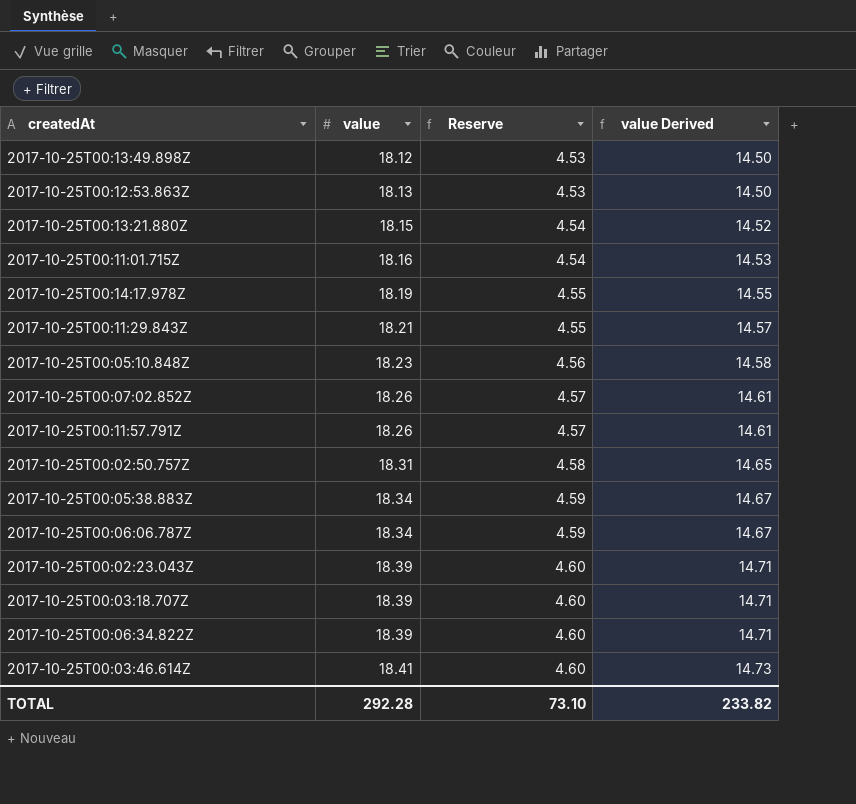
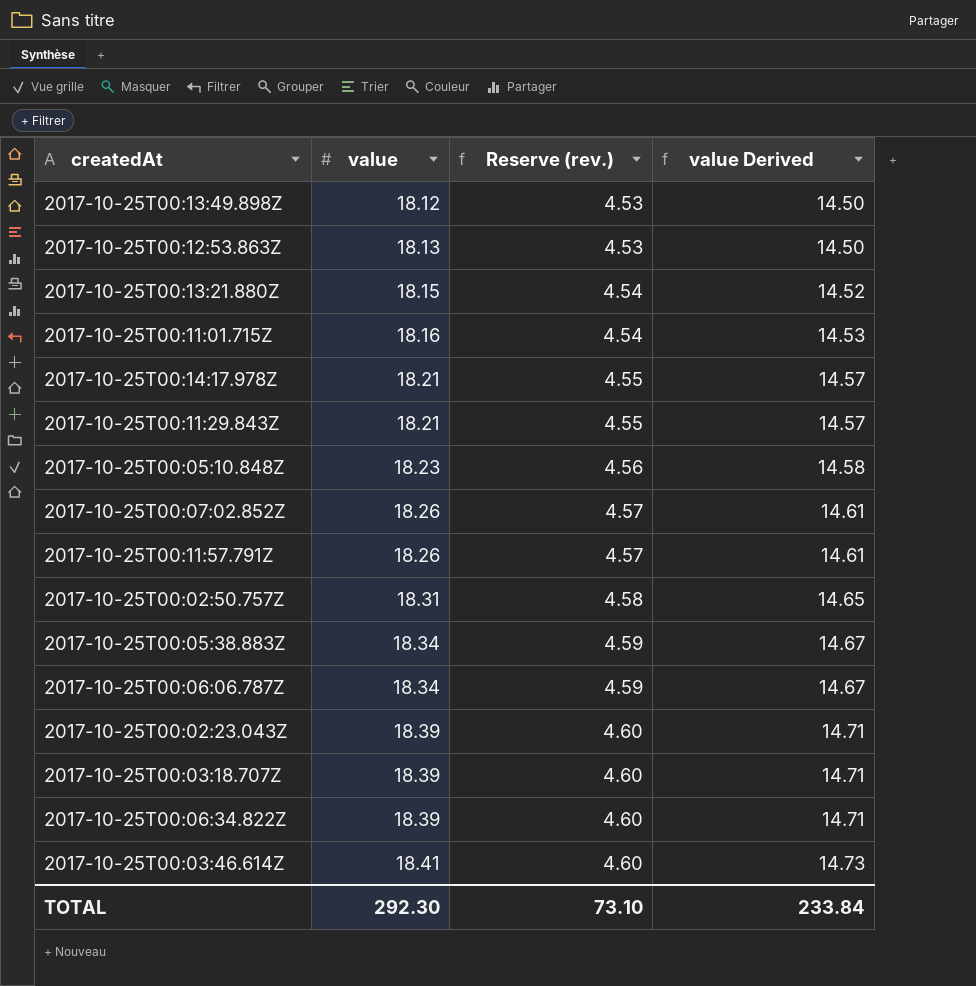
column name: Reserve -> Reserve (rev.)
2017-10-25T00:14:17.978Z | value: 18.19 -> 18.21
2017-10-25T00:14:17.978Z | value Derived: 14.55 -> 14.57
TOTAL | value: 292.28 -> 292.30
TOTAL | value Derived: 233.82 -> 233.84

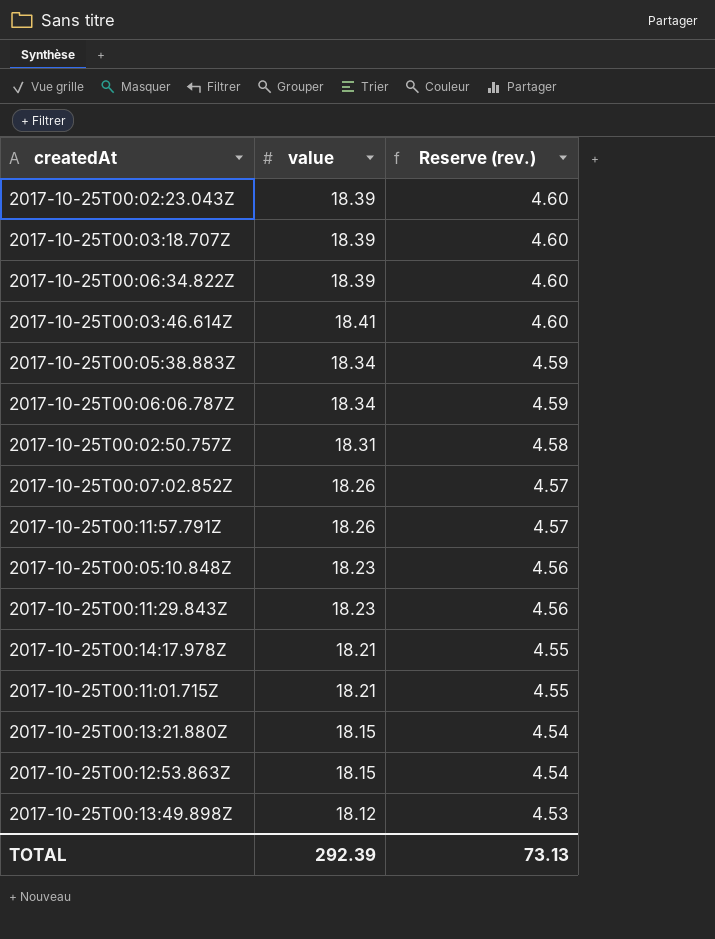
row order: value ascending -> Reserve (rev.) descending
column value Derived | formula: [value] * 0.8 -> none
2017-10-25T00:11:29.843Z | value: 18.21 -> 18.23
2017-10-25T00:11:29.843Z | Reserve (rev.): 4.55 -> 4.56
2017-10-25T00:11:01.715Z | value: 18.16 -> 18.21
2017-10-25T00:11:01.715Z | Reserve (rev.): 4.54 -> 4.55
2017-10-25T00:12:53.863Z | value: 18.13 -> 18.15
2017-10-25T00:12:53.863Z | Reserve (rev.): 4.53 -> 4.54
TOTAL | value: 292.30 -> 292.39
TOTAL | Reserve (rev.): 73.10 -> 73.13

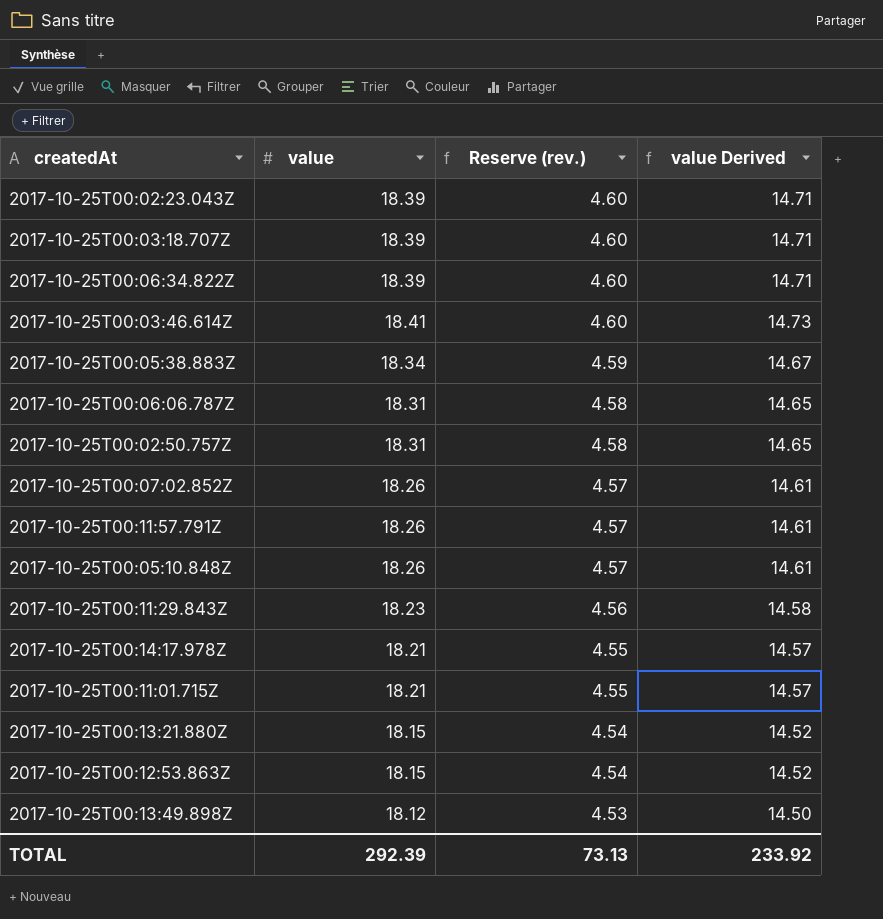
column value Derived | formula: none -> [value] * 0.8
2017-10-25T00:06:06.787Z | value: 18.34 -> 18.31
2017-10-25T00:06:06.787Z | Reserve (rev.): 4.59 -> 4.58
2017-10-25T00:05:10.848Z | value: 18.23 -> 18.26
2017-10-25T00:05:10.848Z | Reserve (rev.): 4.56 -> 4.57

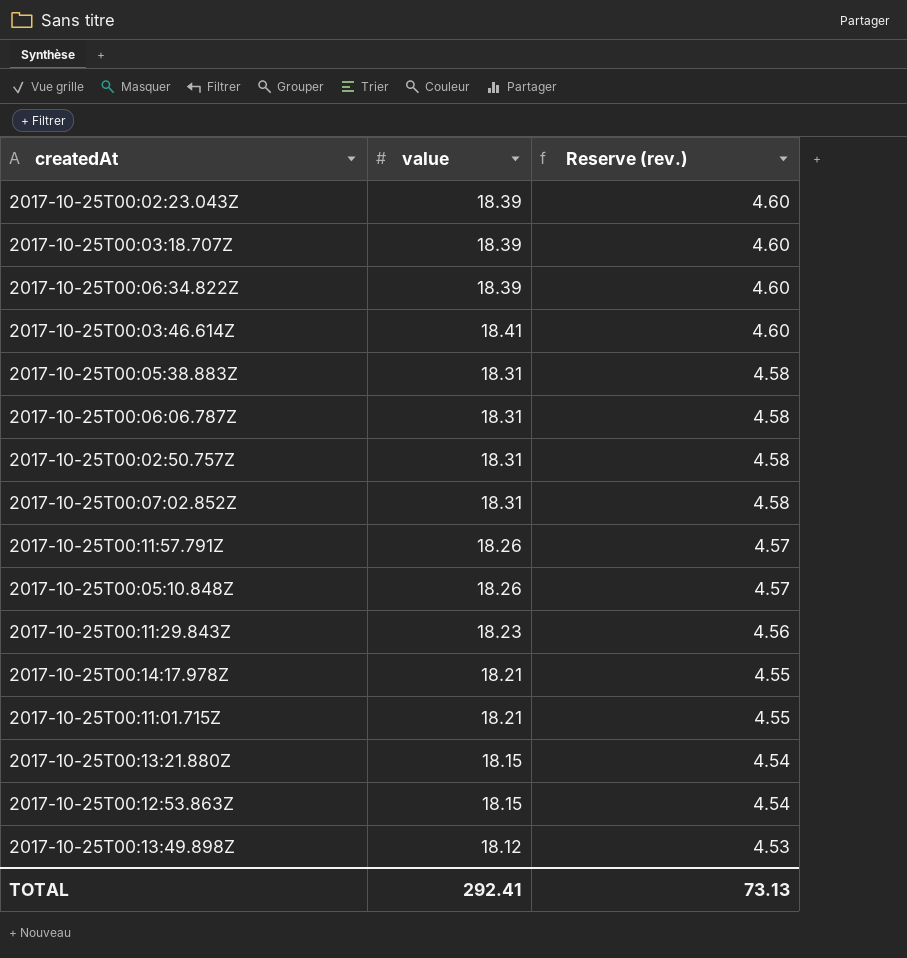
column value Derived | formula: [value] * 0.8 -> none
2017-10-25T00:05:38.883Z | value: 18.34 -> 18.31
2017-10-25T00:05:38.883Z | Reserve (rev.): 4.59 -> 4.58
2017-10-25T00:07:02.852Z | value: 18.26 -> 18.31
2017-10-25T00:07:02.852Z | Reserve (rev.): 4.57 -> 4.58
TOTAL | value: 292.39 -> 292.41

